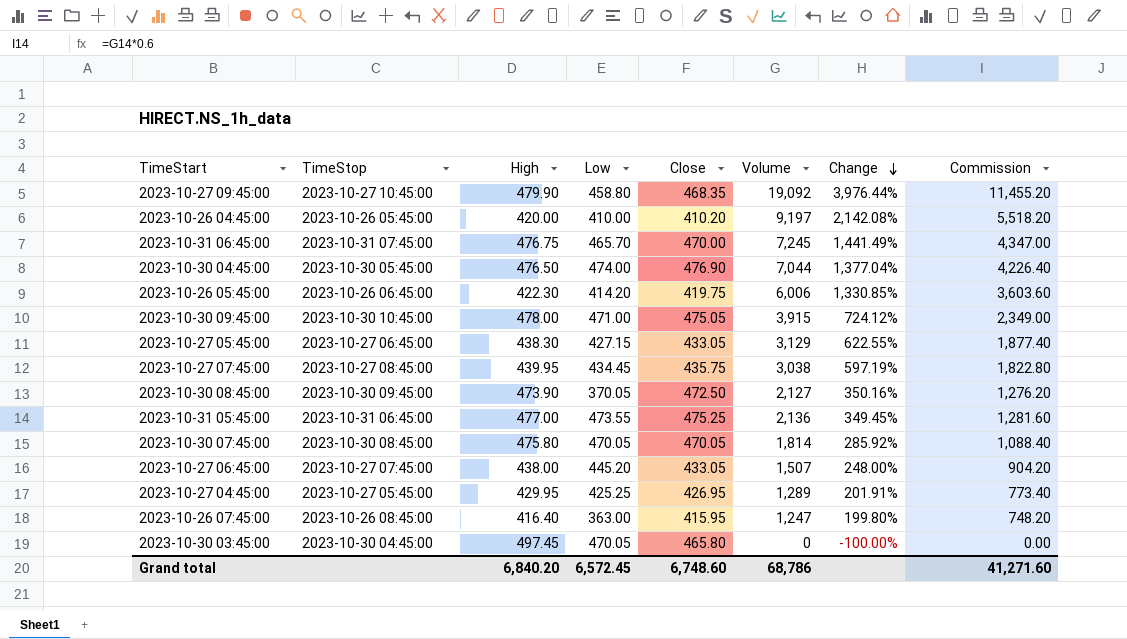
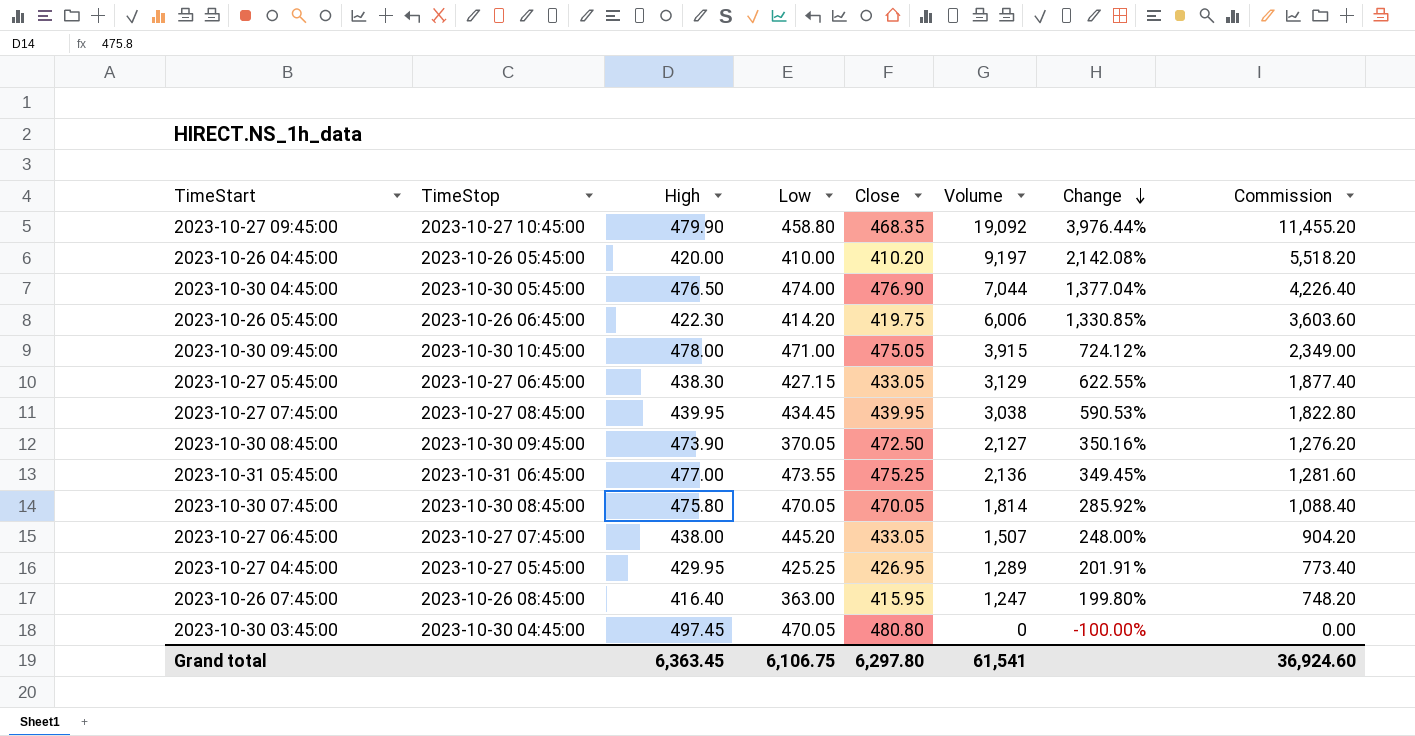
row 2023-10-31 06:45:00: 2023-10-31 07:45:00 | 476.75 | 465.70 | 470.00 | 7,245 | 1,441.49% | 4,347.00 -> none
2023-10-27 07:45:00 | Close: 435.75 -> 439.95
2023-10-27 07:45:00 | Change: 597.19% -> 590.53%
2023-10-30 03:45:00 | Close: 465.80 -> 480.80
Grand total | High: 6,840.20 -> 6,363.45
Grand total | Low: 6,572.45 -> 6,106.75
Grand total | Close: 6,748.60 -> 6,297.80
Grand total | Volume: 68,786 -> 61,541
Grand total | Commission: 41,271.60 -> 36,924.60

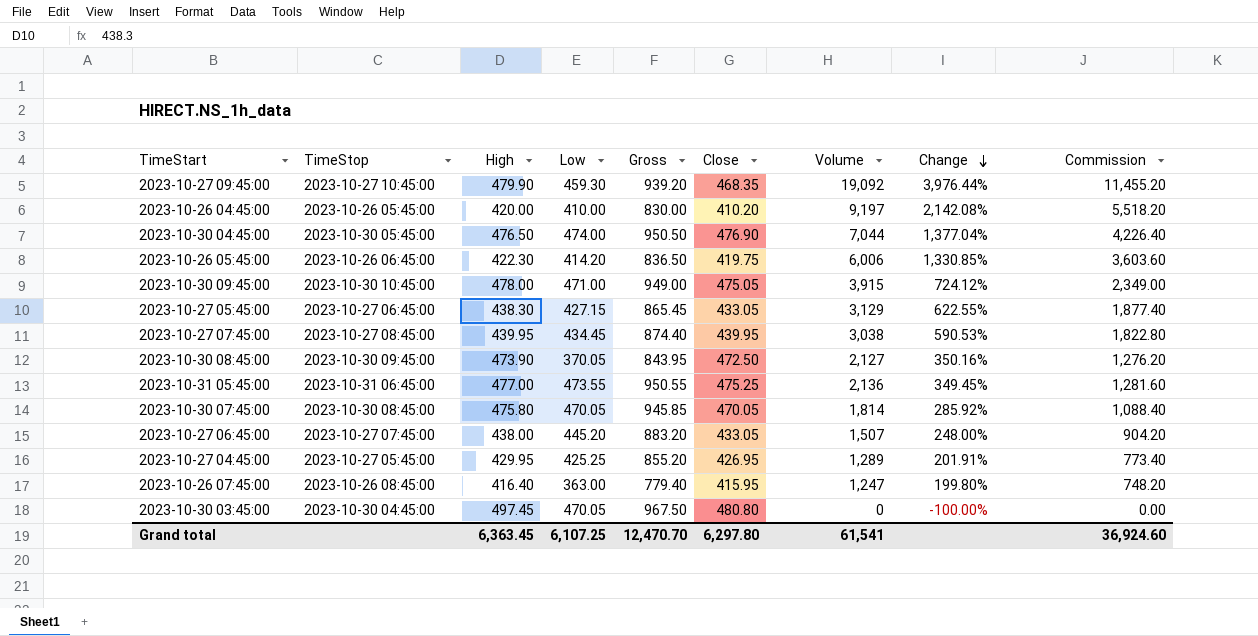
column Gross | formula: none -> [High] + [Low]
2023-10-27 09:45:00 | Low: 458.80 -> 459.30
Grand total | Low: 6,106.75 -> 6,107.25

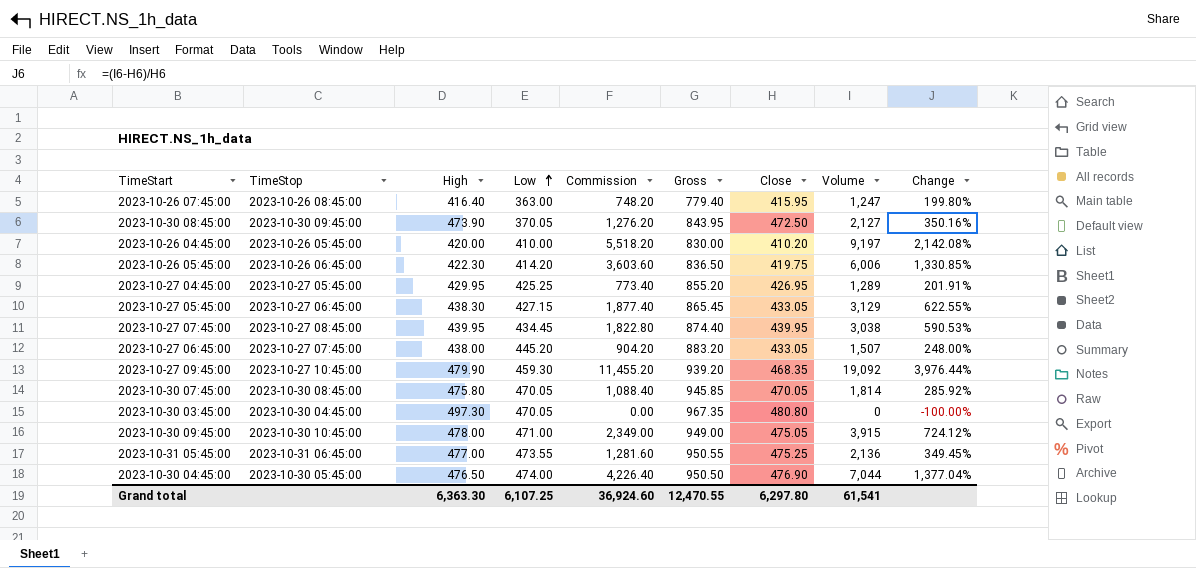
row order: Change descending -> Low ascending
column Commission | position: 9 -> 5
2023-10-30 03:45:00 | High: 497.45 -> 497.30
2023-10-30 03:45:00 | Gross: 967.50 -> 967.35
Grand total | High: 6,363.45 -> 6,363.30
Grand total | Gross: 12,470.70 -> 12,470.55

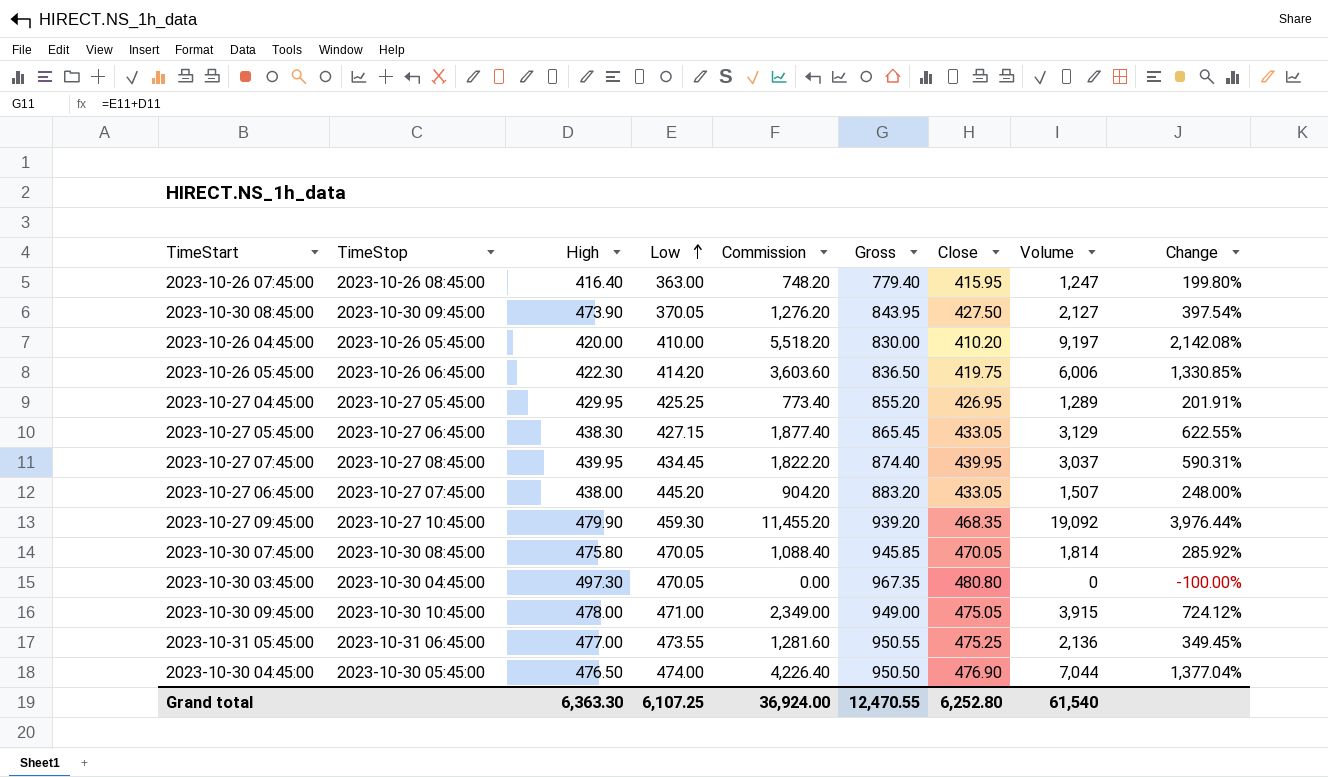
2023-10-30 08:45:00 | Close: 472.50 -> 427.50
2023-10-30 08:45:00 | Change: 350.16% -> 397.54%
2023-10-27 07:45:00 | Commission: 1,822.80 -> 1,822.20
2023-10-27 07:45:00 | Volume: 3,038 -> 3,037
2023-10-27 07:45:00 | Change: 590.53% -> 590.31%
Grand total | Commission: 36,924.60 -> 36,924.00
Grand total | Close: 6,297.80 -> 6,252.80
Grand total | Volume: 61,541 -> 61,540

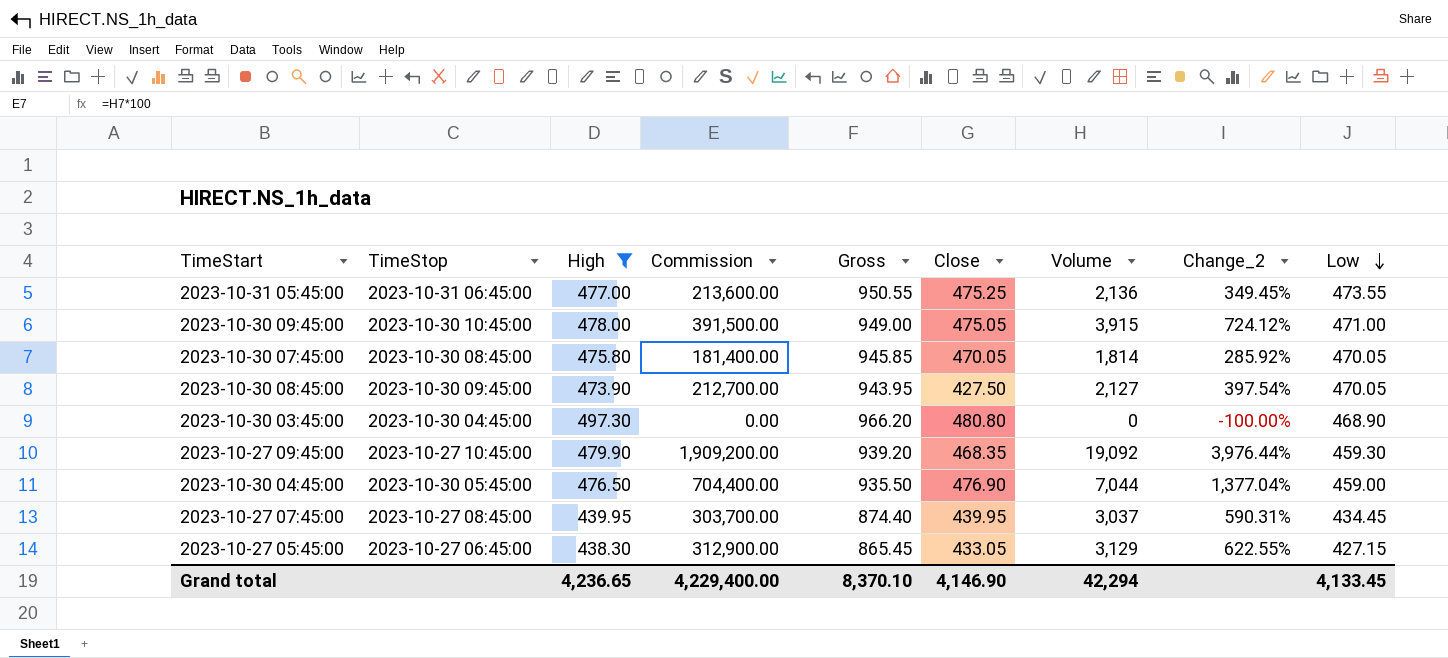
filter: none -> High >= 438.30
row order: Low ascending -> Low descending
column Commission | formula: [Volume] * 0.6 -> [Volume] * 100
column name: Change -> Change_2
column Low | position: 4 -> 9
2023-10-30 08:45:00 | Gross: 843.95 -> 943.95
2023-10-30 08:45:00 | Low: 370.05 -> 470.05
2023-10-30 03:45:00 | Gross: 967.35 -> 966.20
2023-10-30 03:45:00 | Low: 470.05 -> 468.90
2023-10-30 04:45:00 | Gross: 950.50 -> 935.50
2023-10-30 04:45:00 | Low: 474.00 -> 459.00
Grand total | High: 6,363.30 -> 4,236.65
Grand total | Commission: 36,924.00 -> 4,229,400.00
Grand total | Gross: 12,470.55 -> 8,370.10
Grand total | Close: 6,252.80 -> 4,146.90
Grand total | Volume: 61,540 -> 42,294
Grand total | Low: 6,107.25 -> 4,133.45

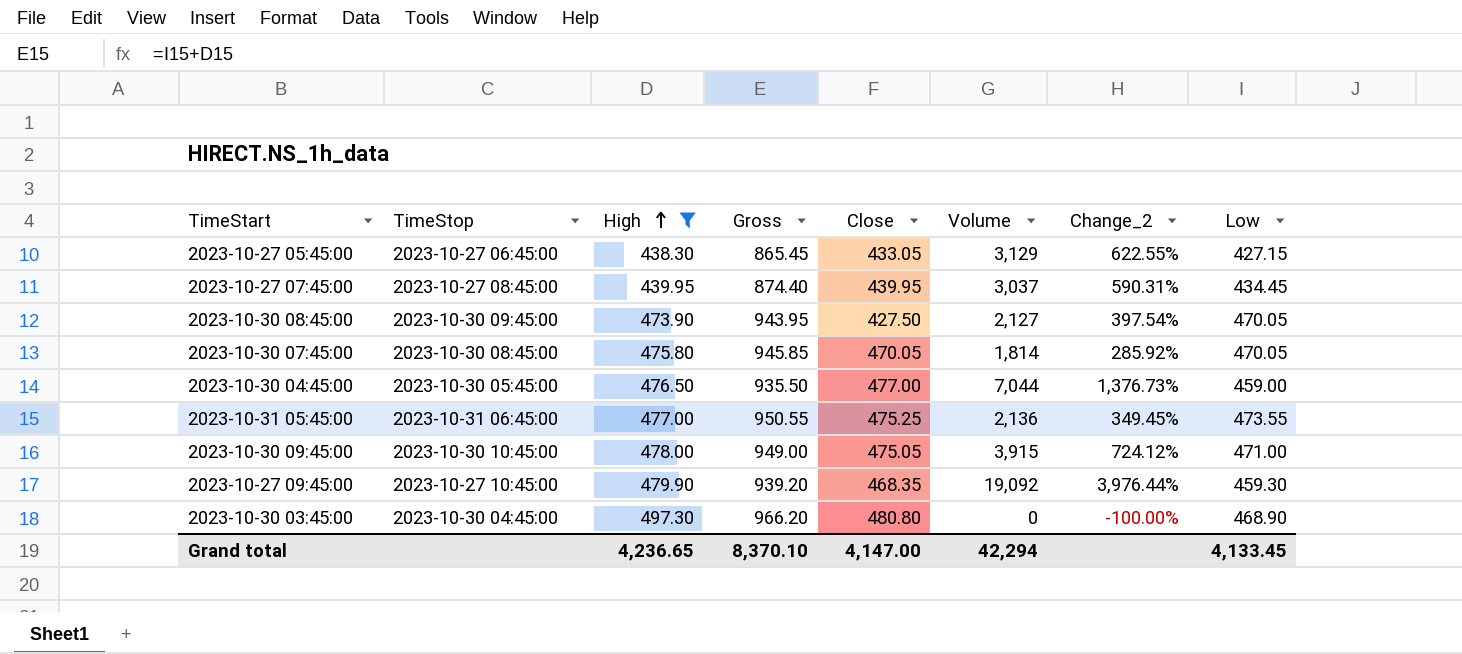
row order: Low descending -> High ascending
column Commission | formula: [Volume] * 100 -> none
2023-10-30 04:45:00 | Close: 476.90 -> 477.00
2023-10-30 04:45:00 | Change_2: 1,377.04% -> 1,376.73%
Grand total | Close: 4,146.90 -> 4,147.00

